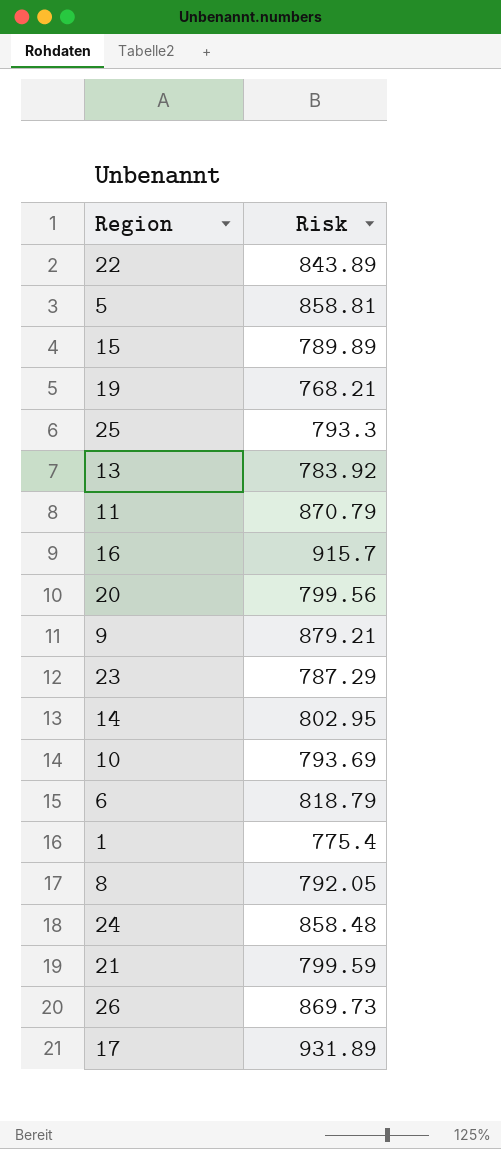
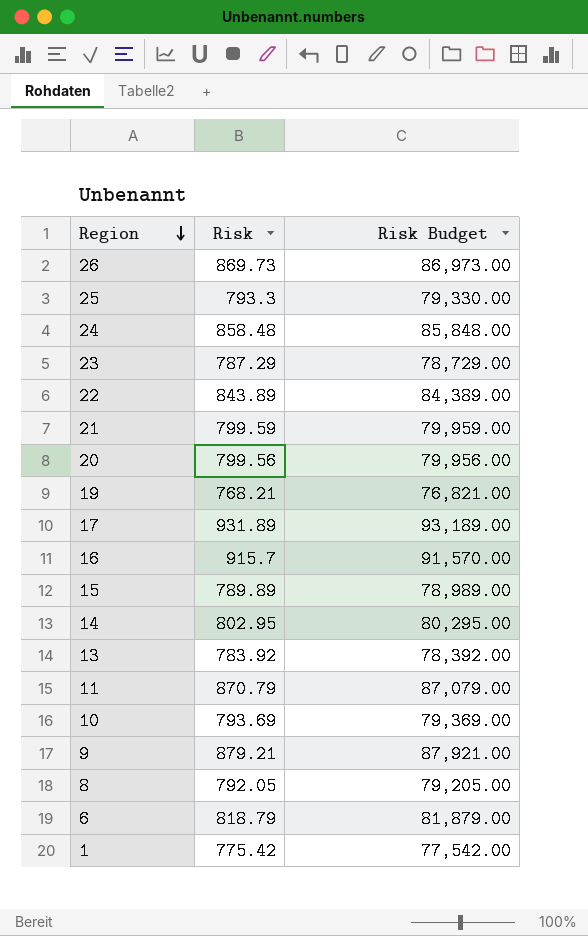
row order: none -> Region descending
column Risk Budget | formula: none -> [Risk] * 100
row 5: 858.81 -> none
1 | Risk: 775.4 -> 775.42

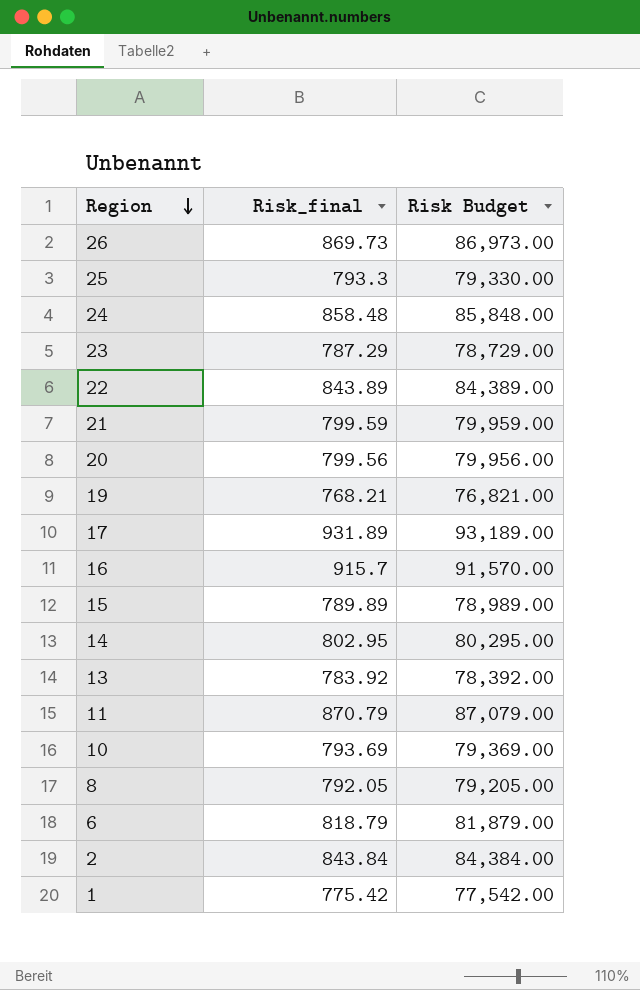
column name: Risk -> Risk_final
row 9: 879.21 | 87,921.00 -> none
row 2: none -> 843.84 | 84,384.00

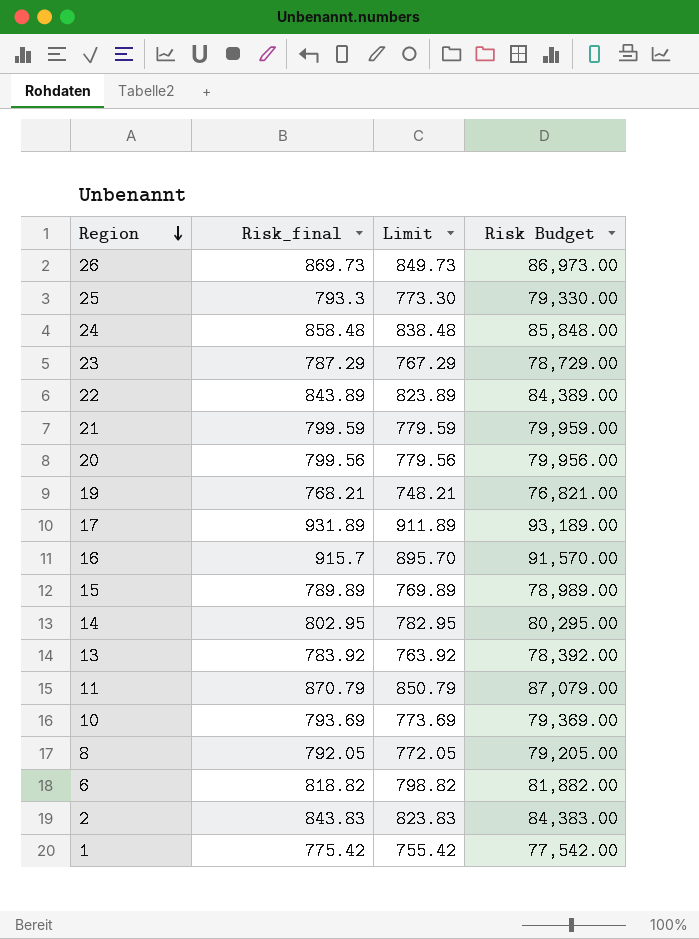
column Limit | formula: none -> [Risk_final] - 20
6 | Risk_final: 818.79 -> 818.82
6 | Risk Budget: 81,879.00 -> 81,882.00
2 | Risk_final: 843.84 -> 843.83
2 | Risk Budget: 84,384.00 -> 84,383.00

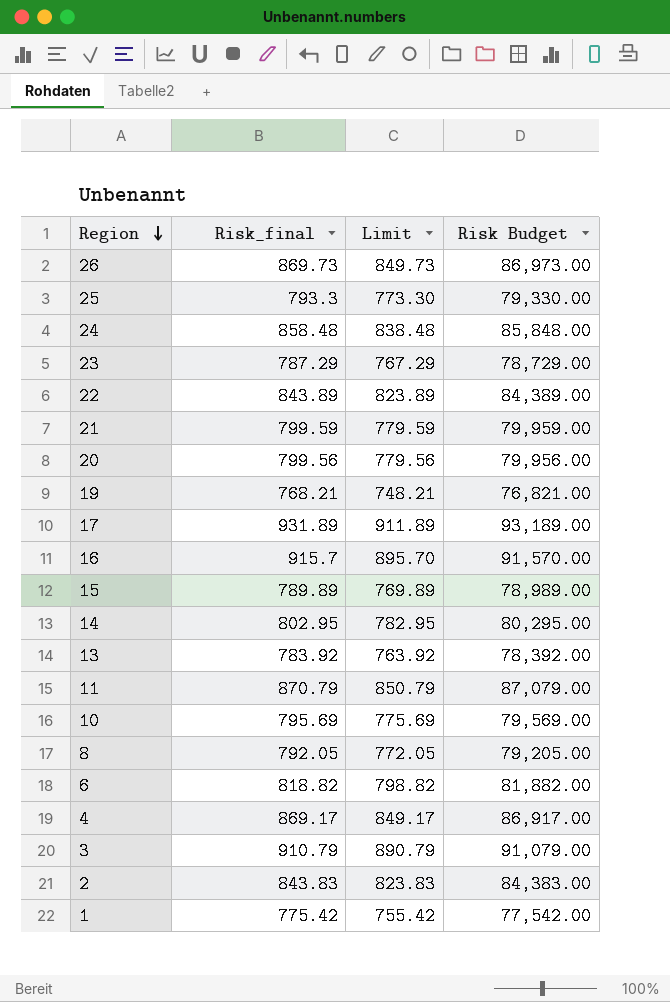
10 | Risk_final: 793.69 -> 795.69
10 | Limit: 773.69 -> 775.69
10 | Risk Budget: 79,369.00 -> 79,569.00
row 4: none -> 869.17 | 849.17 | 86,917.00
row 3: none -> 910.79 | 890.79 | 91,079.00

